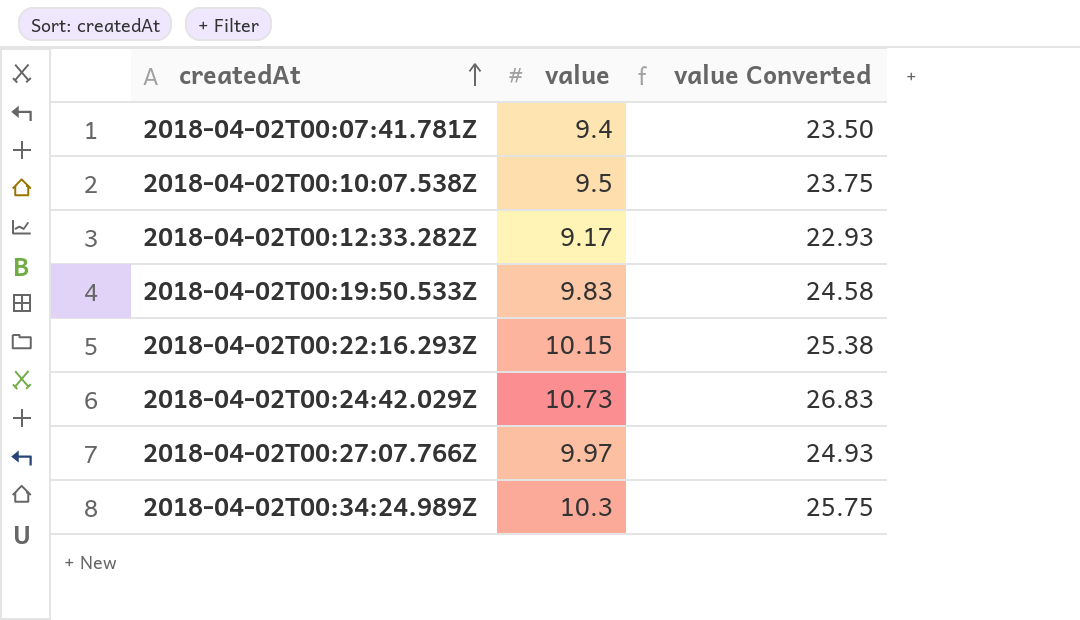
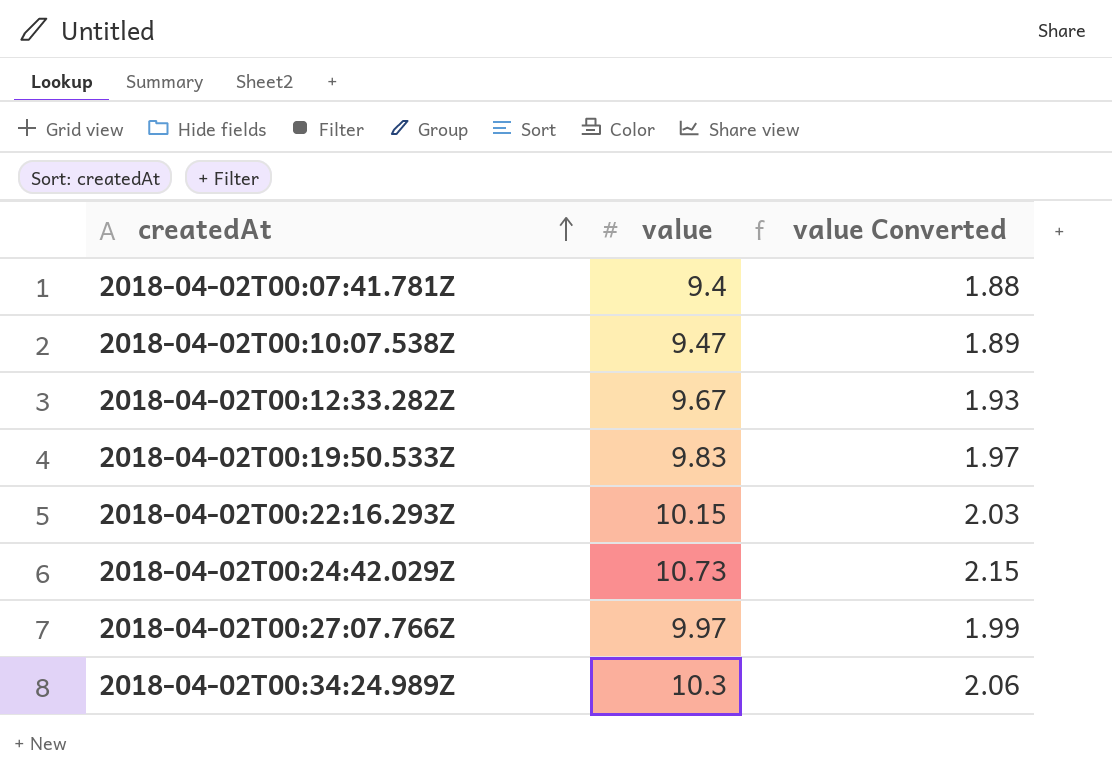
column value Converted | formula: [value] * 2.5 -> [value] * 0.2
2018-04-02T00:10:07.538Z | value: 9.5 -> 9.47
2018-04-02T00:12:33.282Z | value: 9.17 -> 9.67

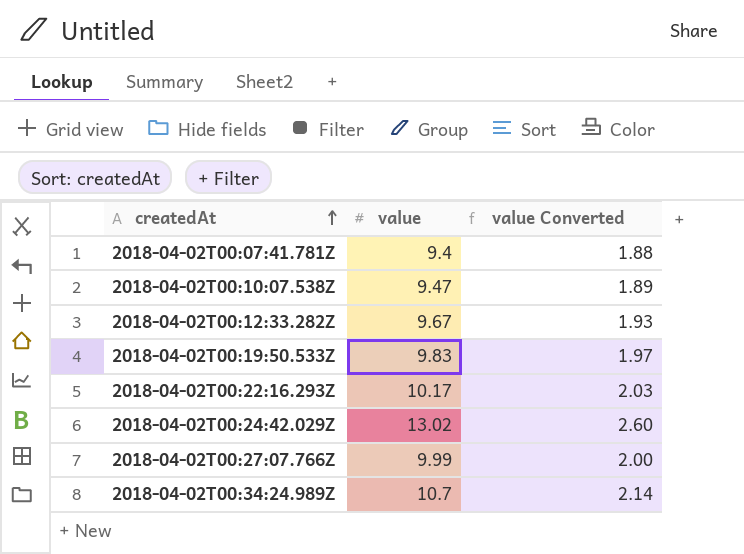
2018-04-02T00:22:16.293Z | value: 10.15 -> 10.17
2018-04-02T00:24:42.029Z | value: 10.73 -> 13.02
2018-04-02T00:24:42.029Z | value Converted: 2.15 -> 2.60
2018-04-02T00:27:07.766Z | value: 9.97 -> 9.99
2018-04-02T00:27:07.766Z | value Converted: 1.99 -> 2.00
2018-04-02T00:34:24.989Z | value: 10.3 -> 10.7
2018-04-02T00:34:24.989Z | value Converted: 2.06 -> 2.14

